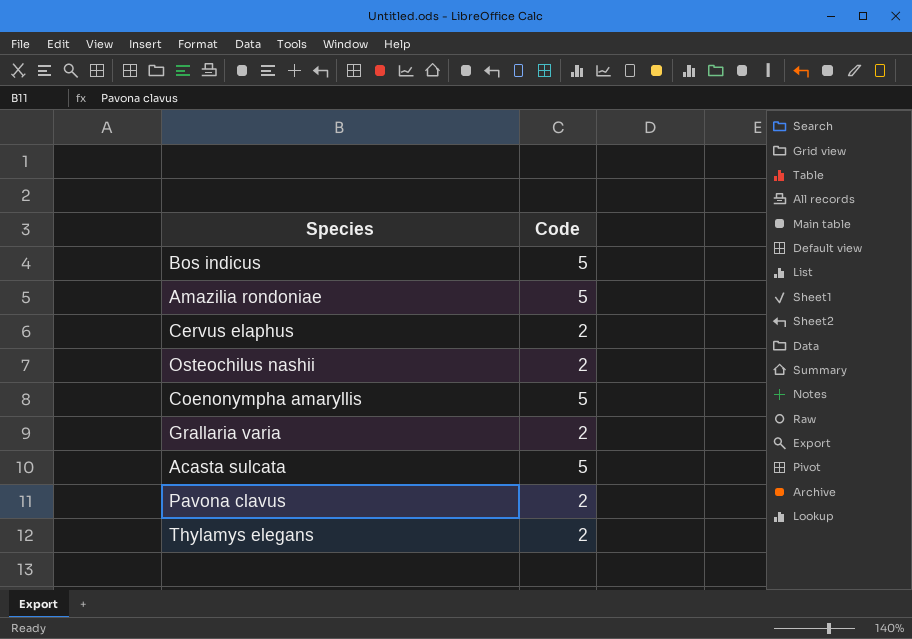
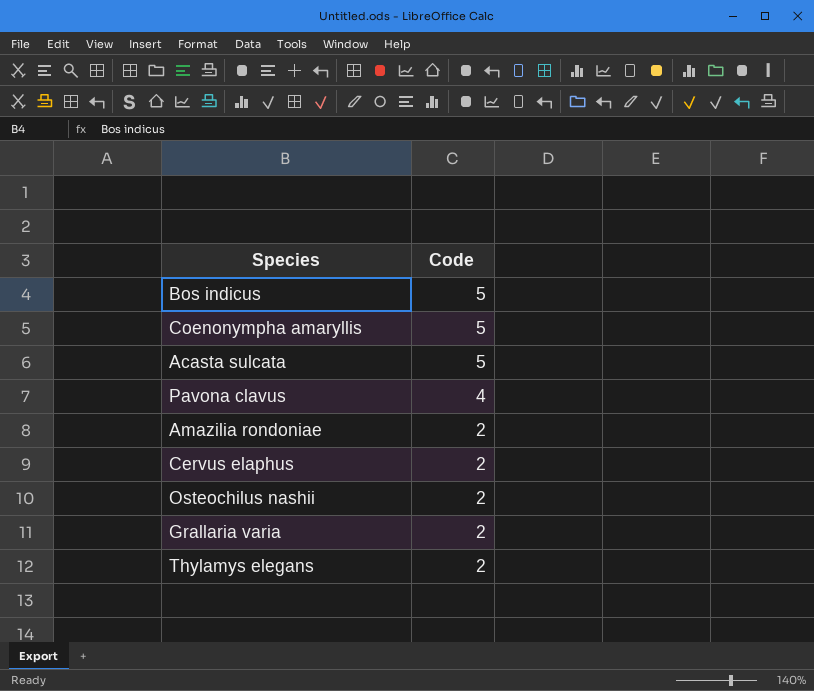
row order: none -> Code descending
Pavona clavus | Code: 2 -> 4
Amazilia rondoniae | Code: 5 -> 2

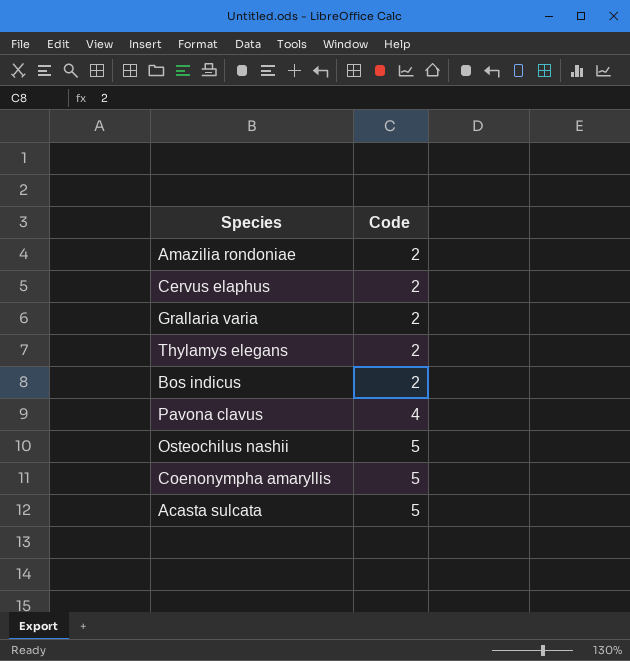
row order: Code descending -> Code ascending
Bos indicus | Code: 5 -> 2
Osteochilus nashii | Code: 2 -> 5

